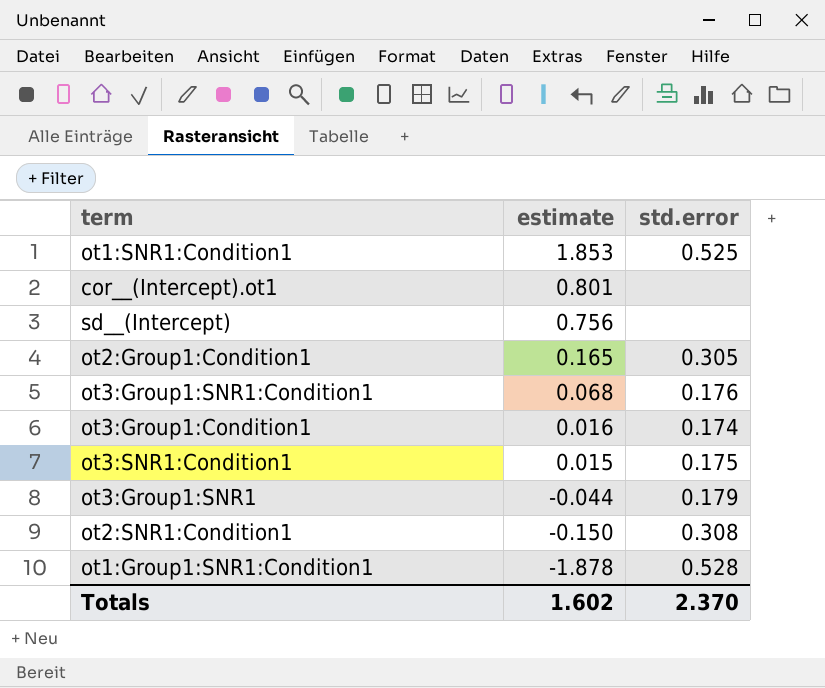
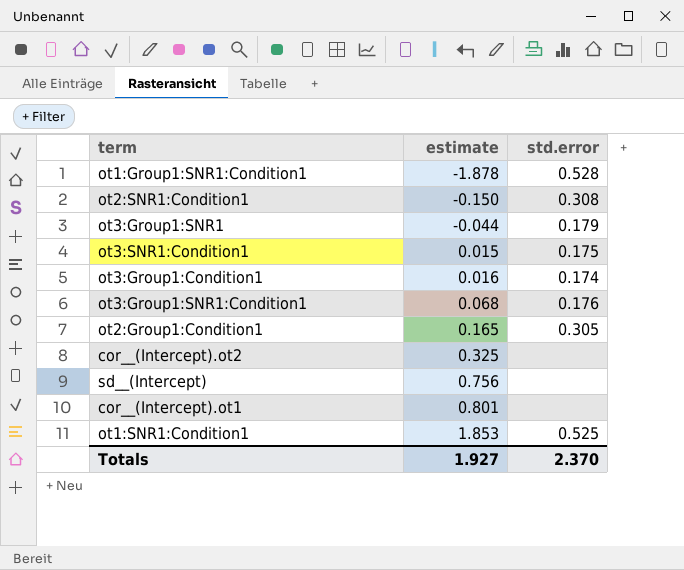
row order: estimate descending -> estimate ascending
row cor__(Intercept).ot2: none -> 0.325 | none
Totals | estimate: 1.602 -> 1.927

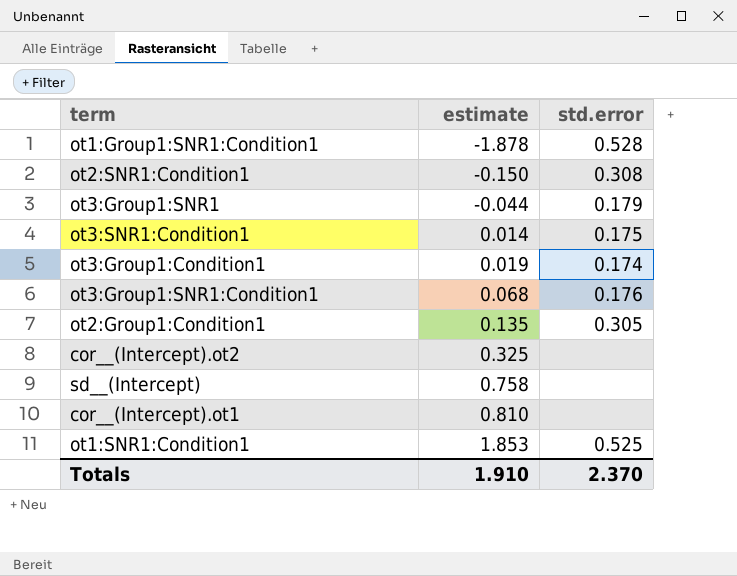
ot3:SNR1:Condition1 | estimate: 0.015 -> 0.014
ot3:Group1:Condition1 | estimate: 0.016 -> 0.019
ot2:Group1:Condition1 | estimate: 0.165 -> 0.135
sd__(Intercept) | estimate: 0.756 -> 0.758
cor__(Intercept).ot1 | estimate: 0.801 -> 0.810
Totals | estimate: 1.927 -> 1.910

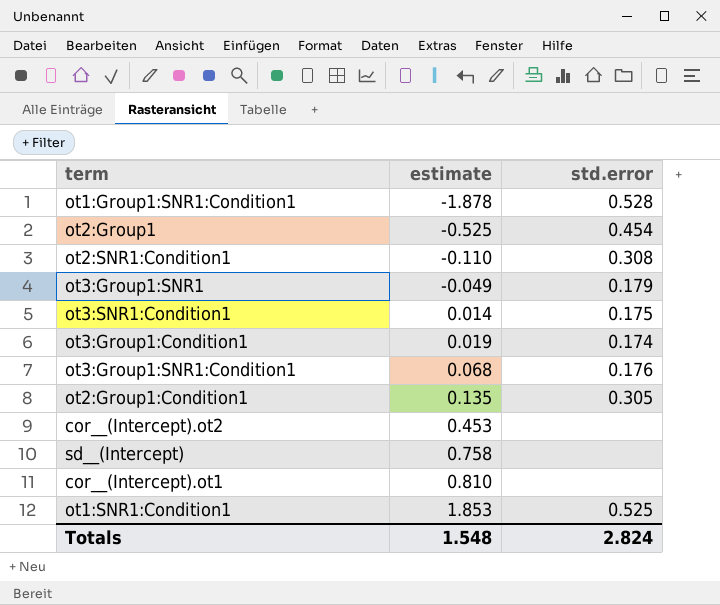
row ot2:Group1: none -> -0.525 | 0.454
ot2:SNR1:Condition1 | estimate: -0.150 -> -0.110
ot3:Group1:SNR1 | estimate: -0.044 -> -0.049
cor__(Intercept).ot2 | estimate: 0.325 -> 0.453
Totals | estimate: 1.910 -> 1.548
Totals | std.error: 2.370 -> 2.824

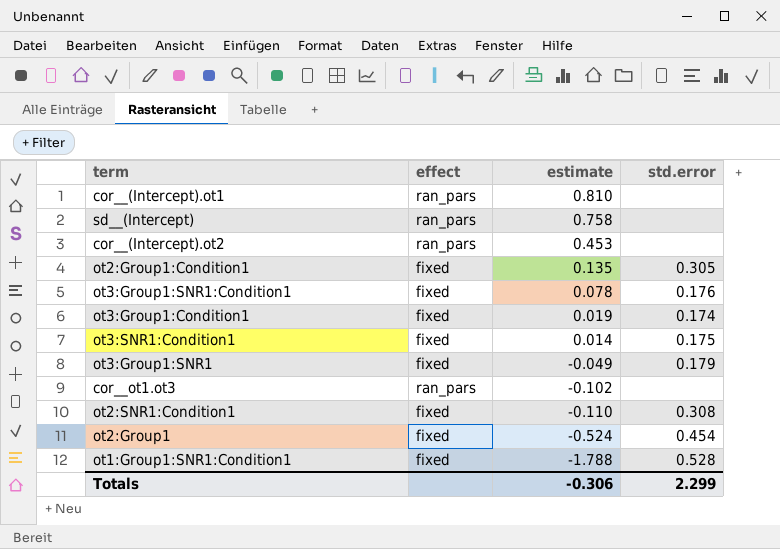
row order: estimate ascending -> estimate descending
column effect | position: none -> 2
row ot1:SNR1:Condition1: 1.853 | 0.525 -> none
ot3:Group1:SNR1:Condition1 | estimate: 0.068 -> 0.078
row cor__ot1.ot3: none -> ran_pars | -0.102 | none
ot2:Group1 | estimate: -0.525 -> -0.524
ot1:Group1:SNR1:Condition1 | estimate: -1.878 -> -1.788
Totals | estimate: 1.548 -> -0.306
Totals | std.error: 2.824 -> 2.299

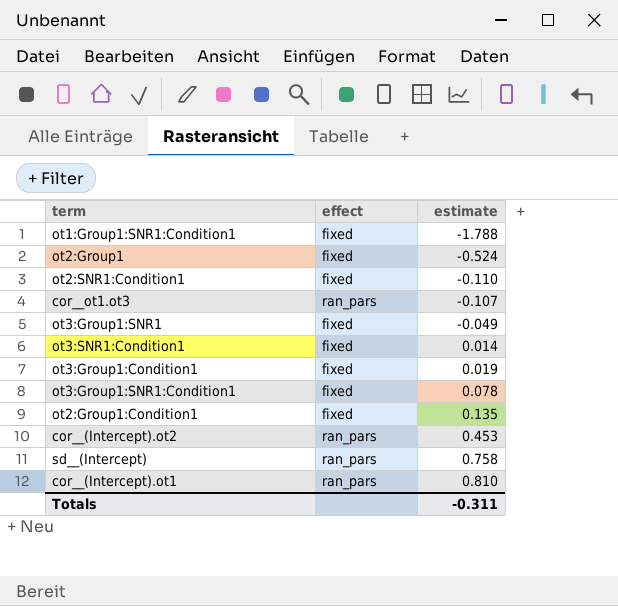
row order: estimate descending -> estimate ascending
column std.error | position: 4 -> none
cor__ot1.ot3 | estimate: -0.102 -> -0.107
Totals | estimate: -0.306 -> -0.311

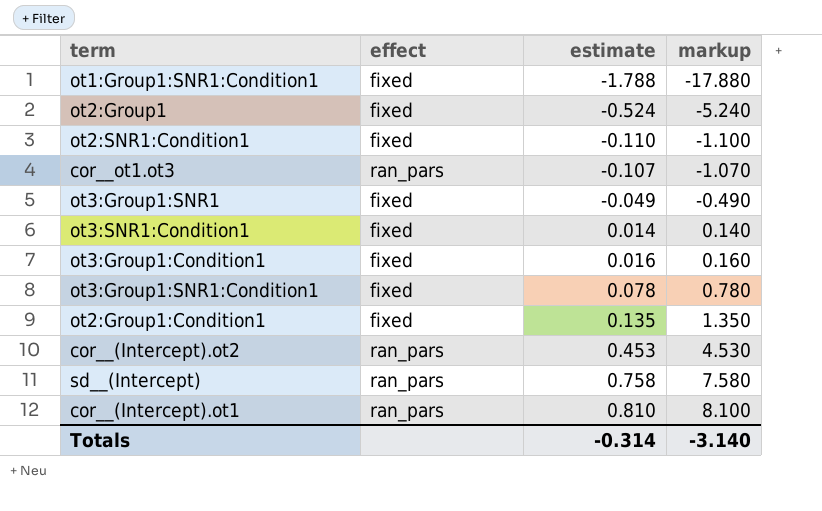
column markup | formula: none -> [estimate] * 10
ot3:Group1:Condition1 | estimate: 0.019 -> 0.016
Totals | estimate: -0.311 -> -0.314

